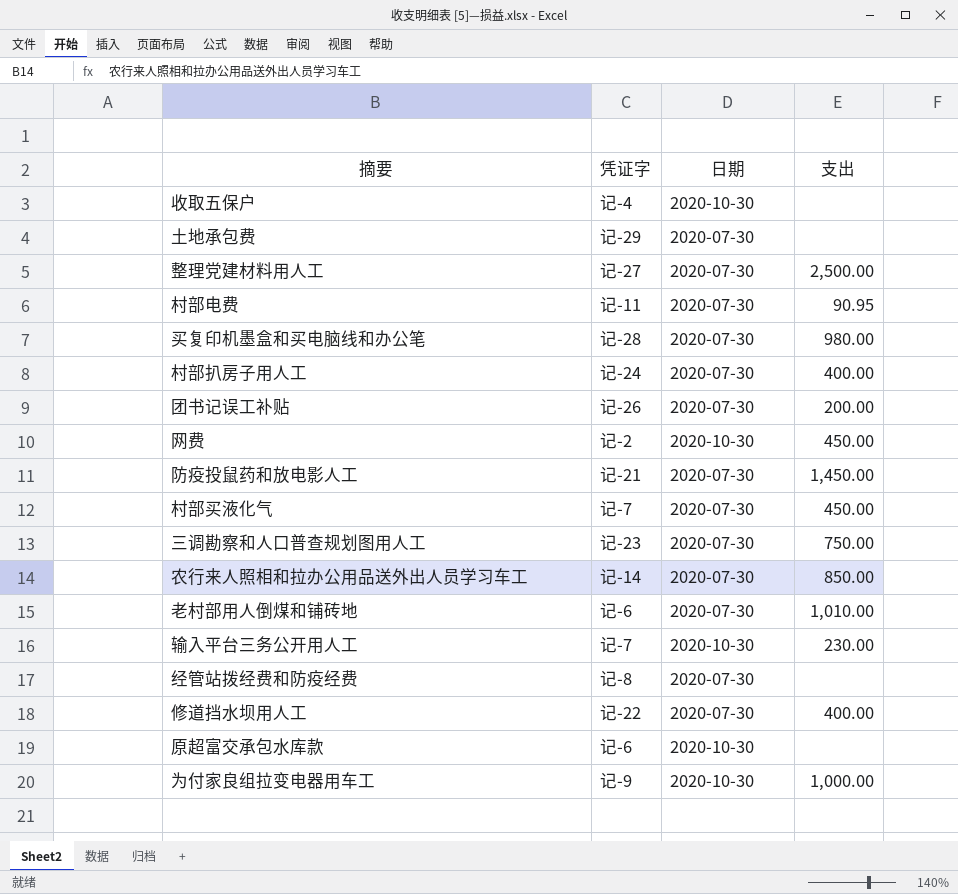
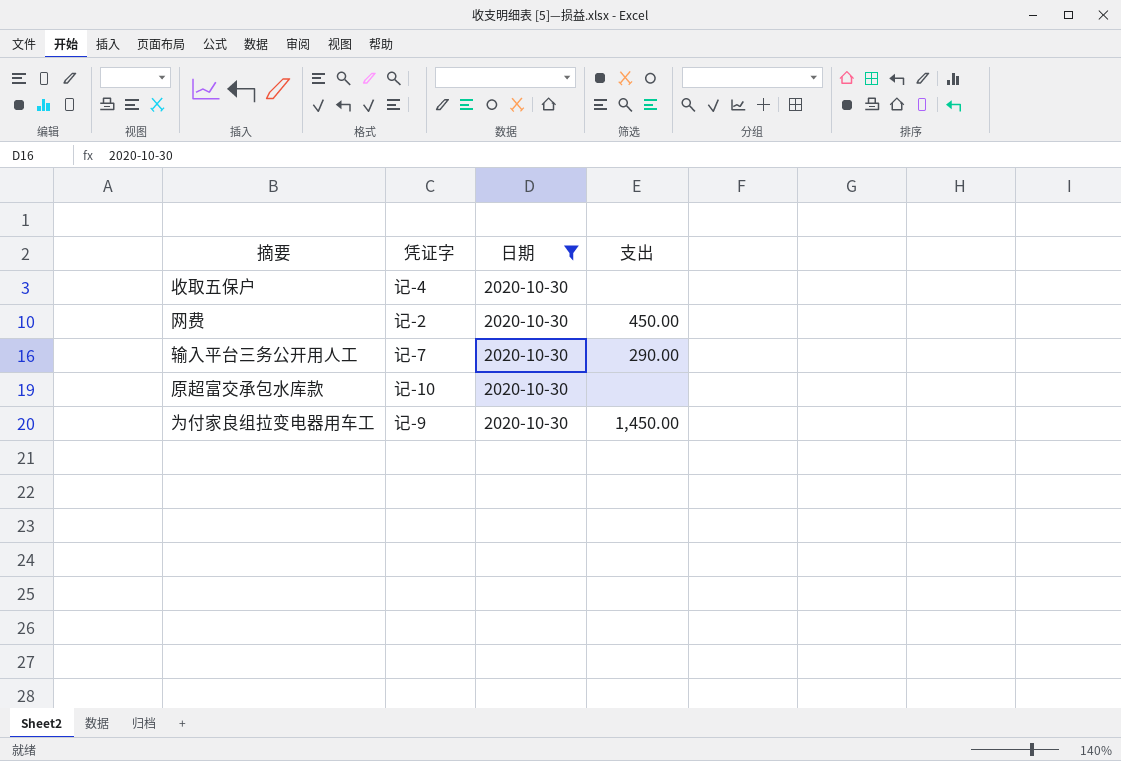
filter: none -> 日期 = 2020-10-30
输入平台三务公开用人工 | 支出: 230.00 -> 290.00
原超富交承包水库款 | 凭证字: 记-6 -> 记-10
为付家良组拉变电器用车工 | 支出: 1,000.00 -> 1,450.00

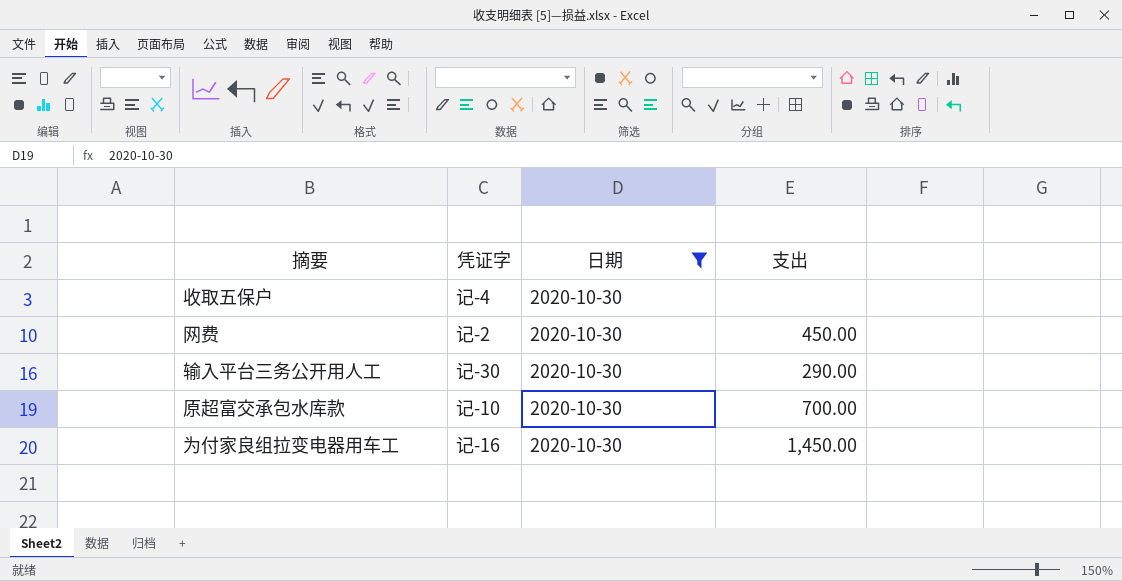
输入平台三务公开用人工 | 凭证字: 记-7 -> 记-30
原超富交承包水库款 | 支出: none -> 700.00
为付家良组拉变电器用车工 | 凭证字: 记-9 -> 记-16

